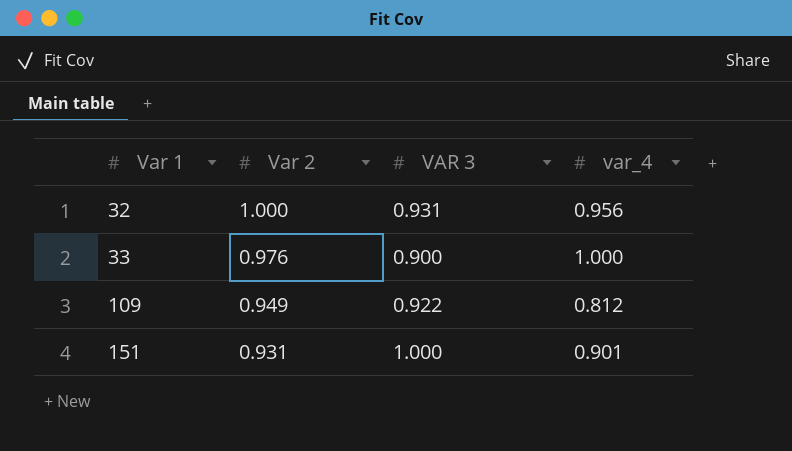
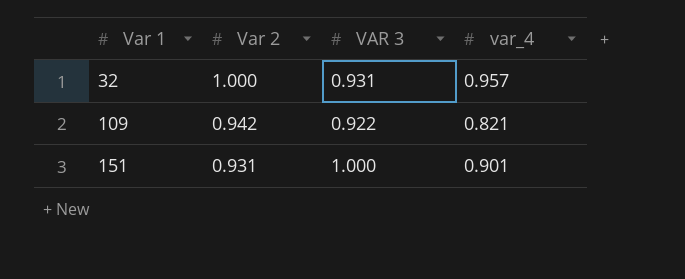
row 33: 0.976 | 0.900 | 1.000 -> none
32 | var_4: 0.956 -> 0.957
109 | Var 2: 0.949 -> 0.942
109 | var_4: 0.812 -> 0.821

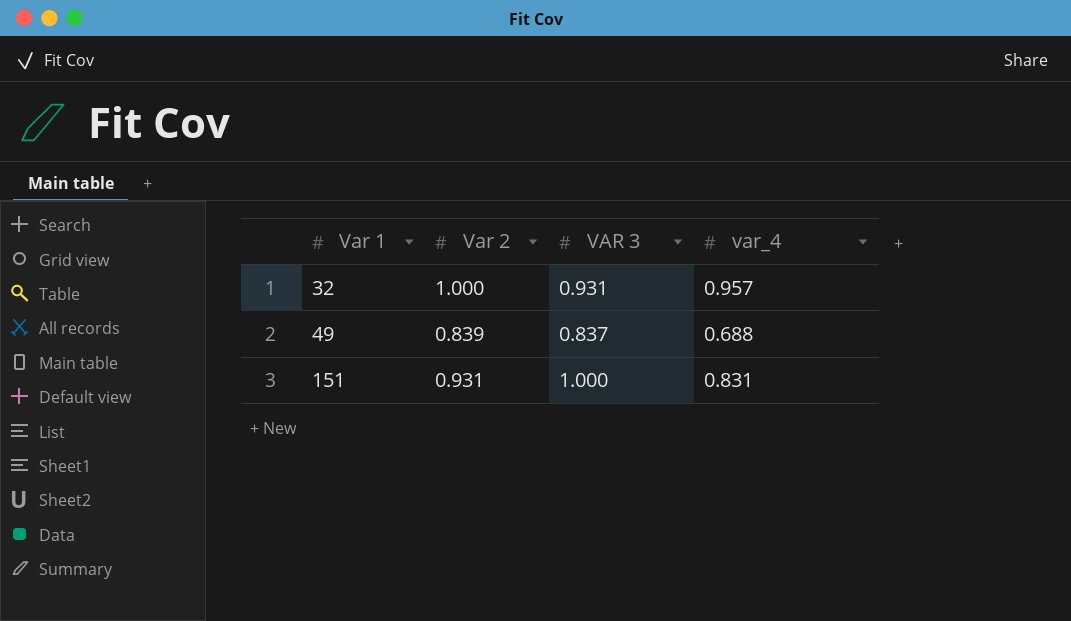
row 109: 0.942 | 0.922 | 0.821 -> none
row 49: none -> 0.839 | 0.837 | 0.688
151 | var_4: 0.901 -> 0.831

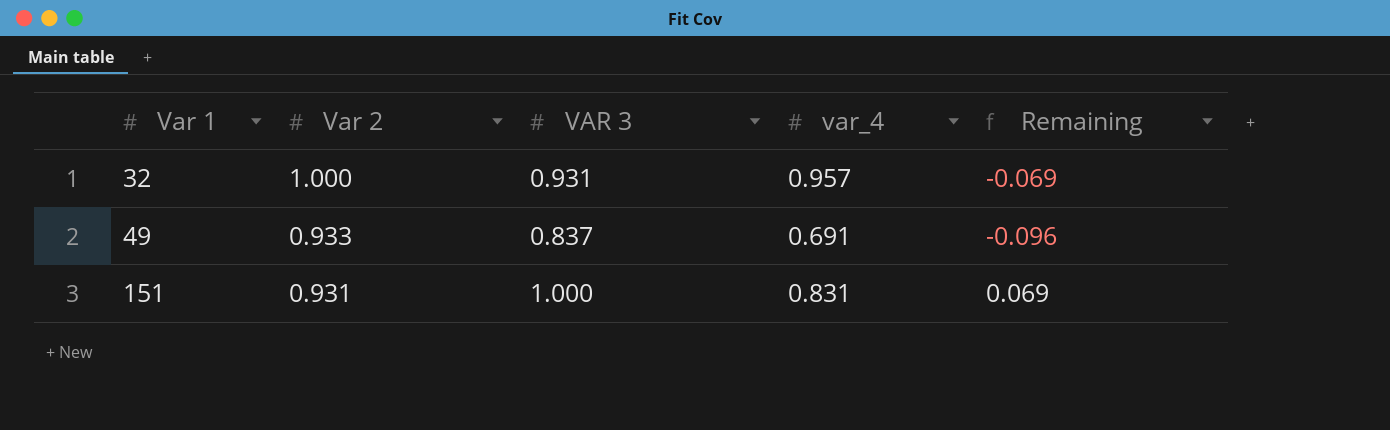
column Remaining | formula: none -> [VAR 3] - [Var 2]
49 | Var 2: 0.839 -> 0.933
49 | var_4: 0.688 -> 0.691

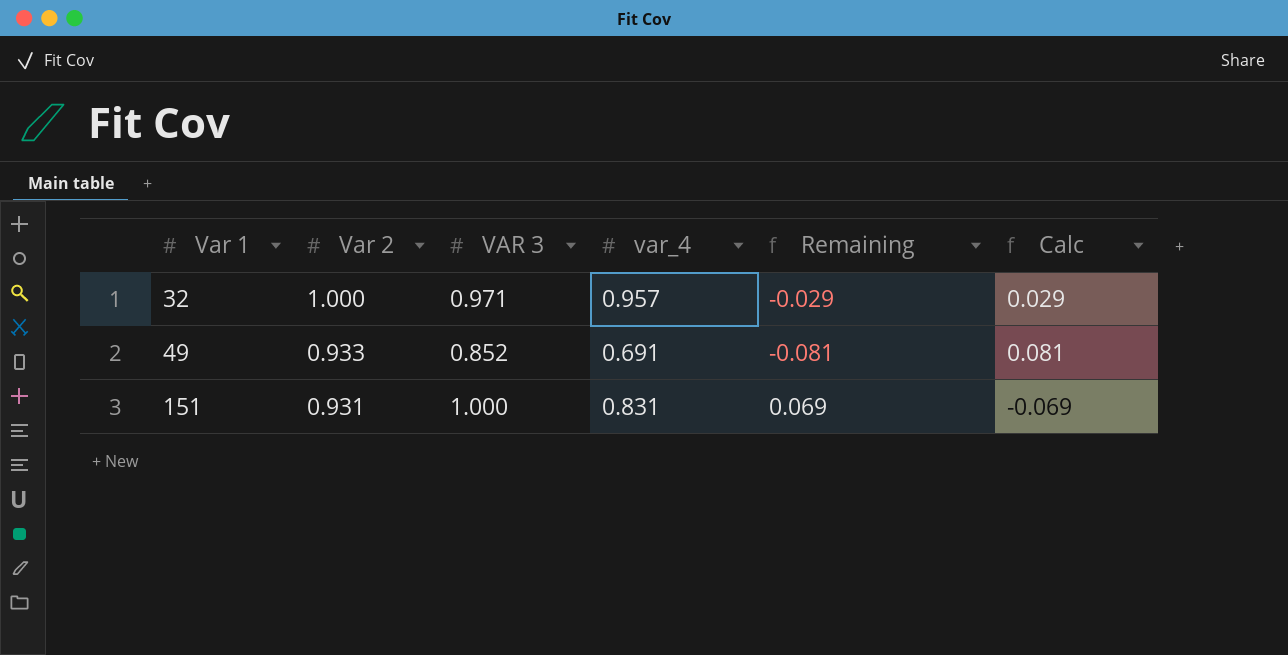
column Calc | formula: none -> [Var 2] - [VAR 3]
32 | VAR 3: 0.931 -> 0.971
32 | Remaining: -0.069 -> -0.029
49 | VAR 3: 0.837 -> 0.852
49 | Remaining: -0.096 -> -0.081

